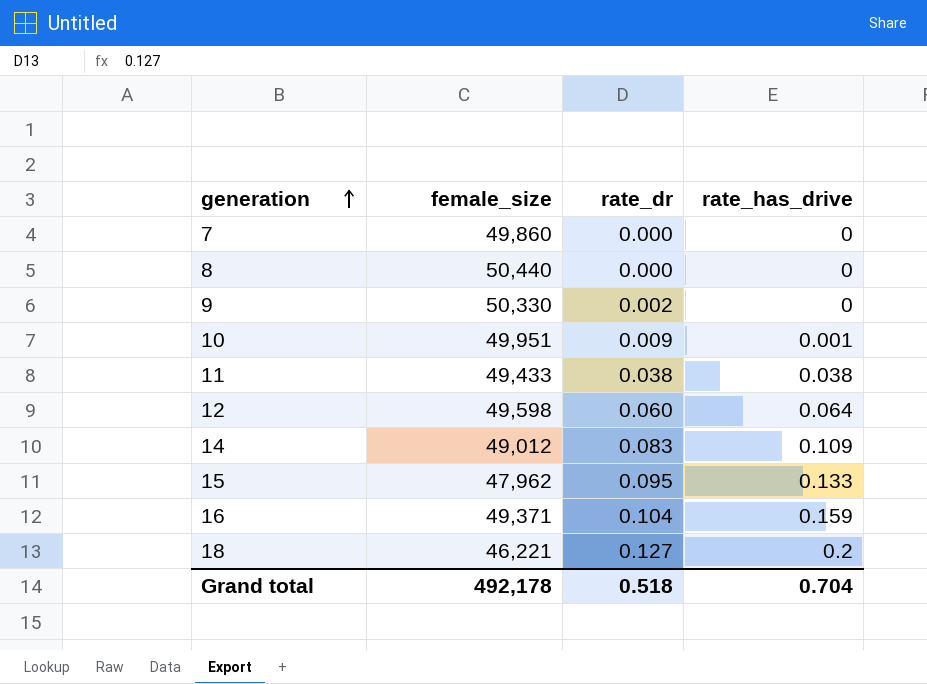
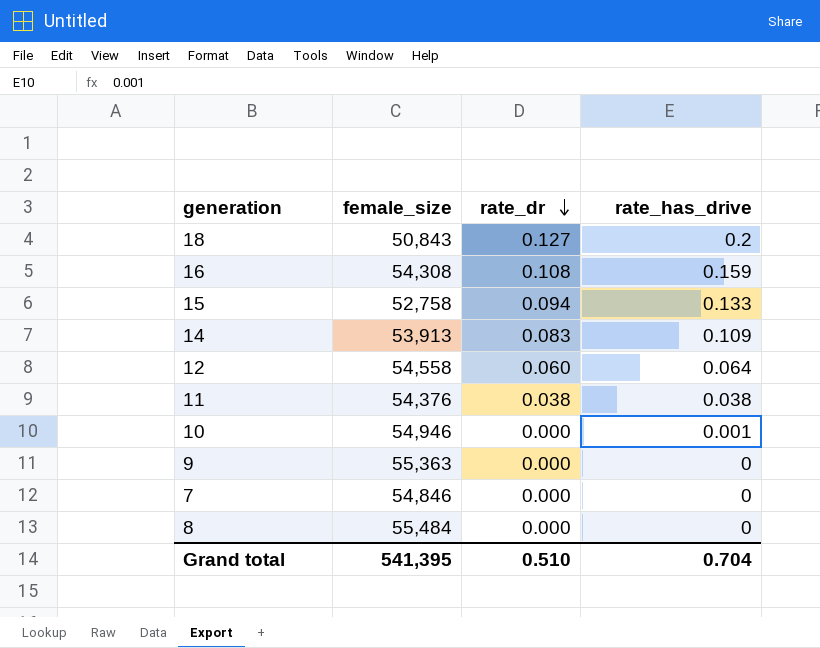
row order: generation ascending -> rate_dr descending
18 | female_size: 46,221 -> 50,843
16 | female_size: 49,371 -> 54,308
16 | rate_dr: 0.104 -> 0.108
15 | female_size: 47,962 -> 52,758
15 | rate_dr: 0.095 -> 0.094
14 | female_size: 49,012 -> 53,913
12 | female_size: 49,598 -> 54,558
11 | female_size: 49,433 -> 54,376
10 | female_size: 49,951 -> 54,946
10 | rate_dr: 0.009 -> 0.000
9 | female_size: 50,330 -> 55,363
9 | rate_dr: 0.002 -> 0.000
7 | female_size: 49,860 -> 54,846
8 | female_size: 50,440 -> 55,484
Grand total | female_size: 492,178 -> 541,395
Grand total | rate_dr: 0.518 -> 0.510

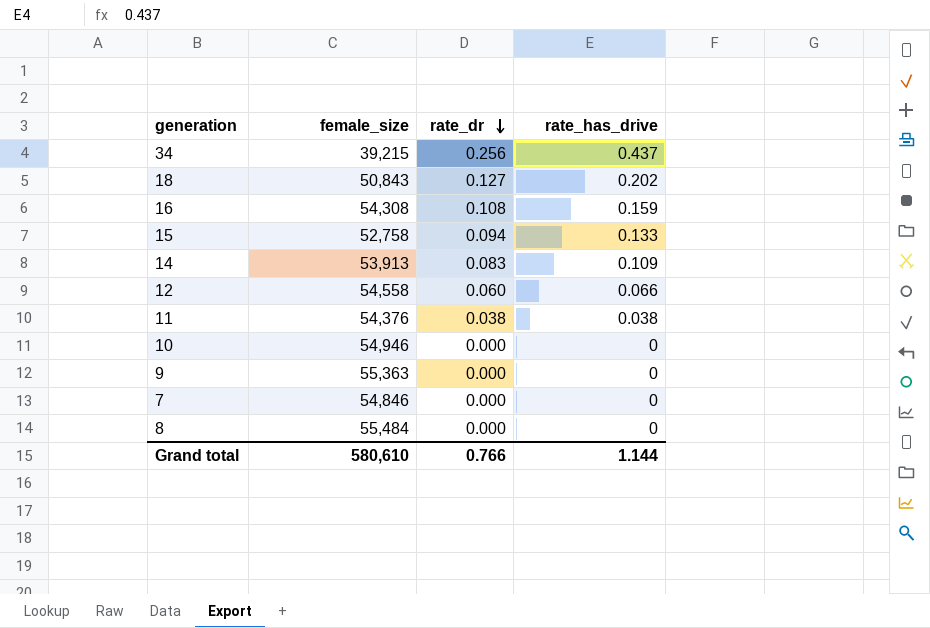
row 34: none -> 39,215 | 0.256 | 0.437
18 | rate_has_drive: 0.2 -> 0.202
12 | rate_has_drive: 0.064 -> 0.066
10 | rate_has_drive: 0.001 -> 0
Grand total | female_size: 541,395 -> 580,610
Grand total | rate_dr: 0.510 -> 0.766
Grand total | rate_has_drive: 0.704 -> 1.144

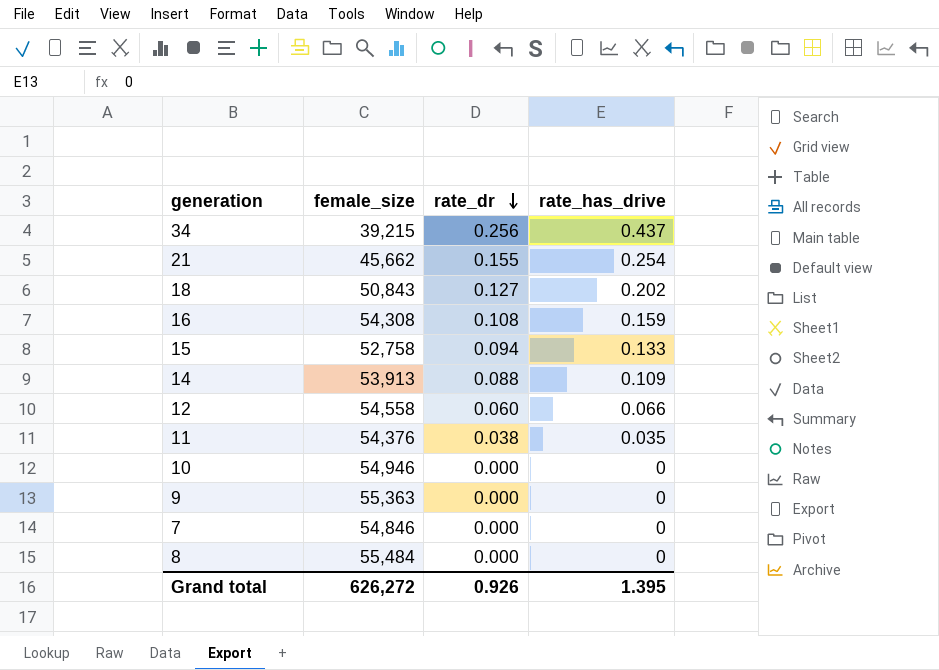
row 21: none -> 45,662 | 0.155 | 0.254
14 | rate_dr: 0.083 -> 0.088
11 | rate_has_drive: 0.038 -> 0.035
Grand total | female_size: 580,610 -> 626,272
Grand total | rate_dr: 0.766 -> 0.926
Grand total | rate_has_drive: 1.144 -> 1.395

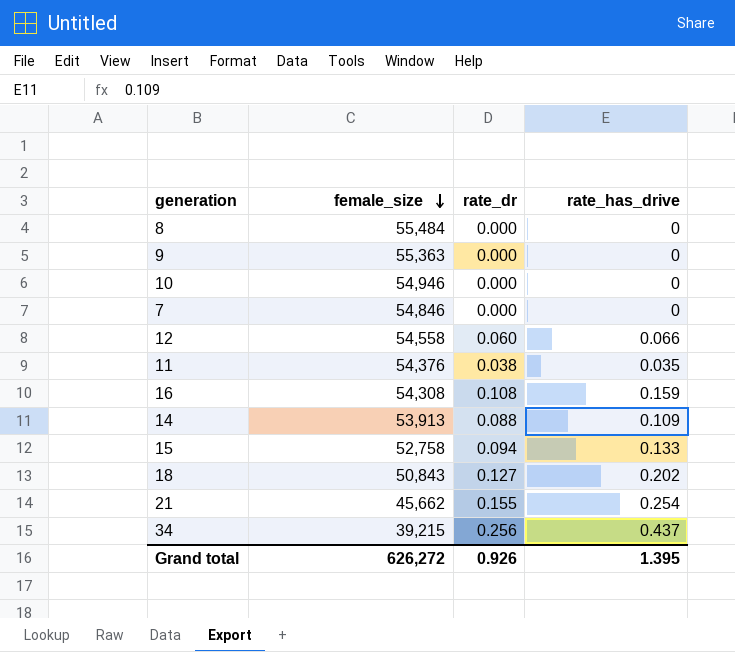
row order: rate_dr descending -> female_size descending

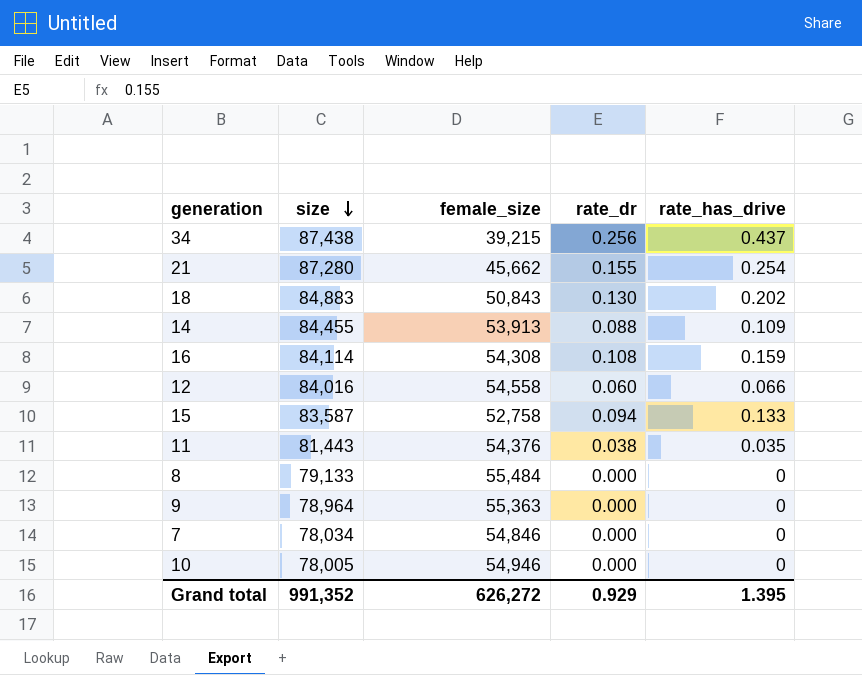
row order: female_size descending -> size descending
column size | position: none -> 2
18 | rate_dr: 0.127 -> 0.130
Grand total | rate_dr: 0.926 -> 0.929

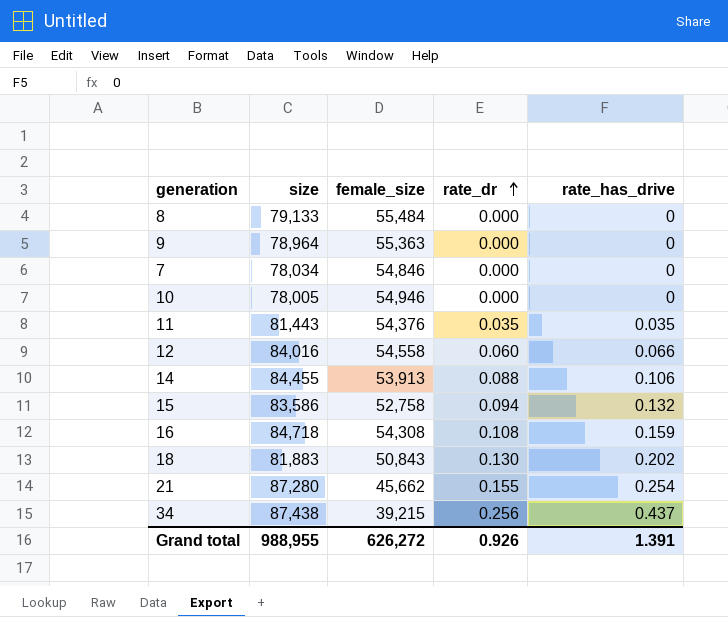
row order: size descending -> rate_dr ascending
11 | rate_dr: 0.038 -> 0.035
14 | rate_has_drive: 0.109 -> 0.106
15 | size: 83,587 -> 83,586
15 | rate_has_drive: 0.133 -> 0.132
16 | size: 84,114 -> 84,718
18 | size: 84,883 -> 81,883
Grand total | size: 991,352 -> 988,955
Grand total | rate_dr: 0.929 -> 0.926
Grand total | rate_has_drive: 1.395 -> 1.391

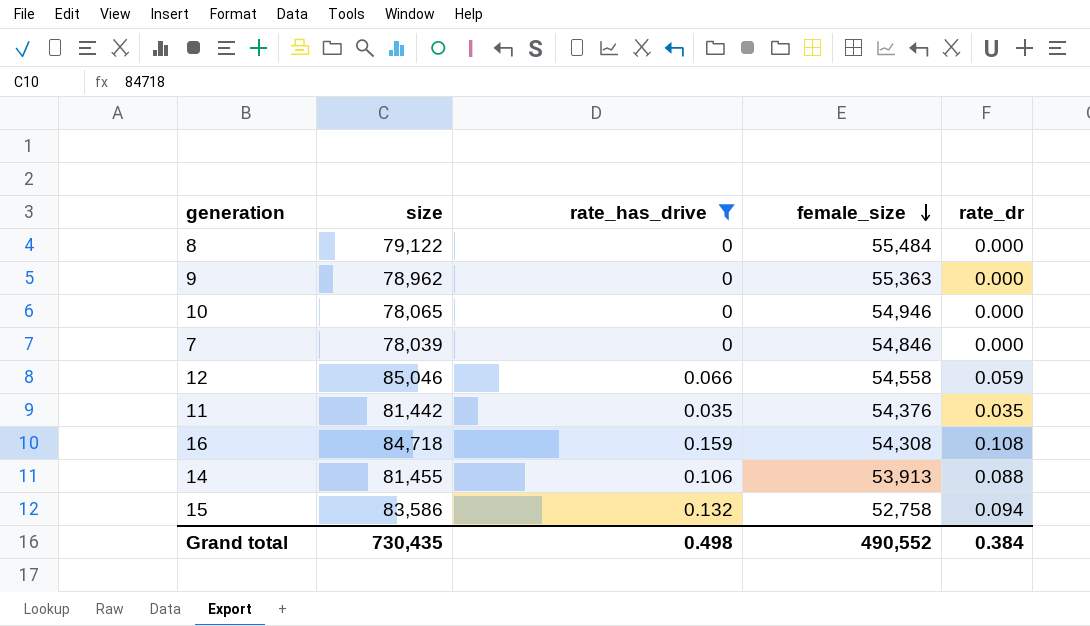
filter: none -> rate_has_drive <= 0.159
row order: rate_dr ascending -> female_size descending
column rate_has_drive | position: 5 -> 3
8 | size: 79,133 -> 79,122
9 | size: 78,964 -> 78,962
10 | size: 78,005 -> 78,065
7 | size: 78,034 -> 78,039
12 | size: 84,016 -> 85,046
12 | rate_dr: 0.060 -> 0.059
11 | size: 81,443 -> 81,442
14 | size: 84,455 -> 81,455
Grand total | size: 988,955 -> 730,435
Grand total | rate_has_drive: 1.391 -> 0.498
Grand total | female_size: 626,272 -> 490,552
Grand total | rate_dr: 0.926 -> 0.384

